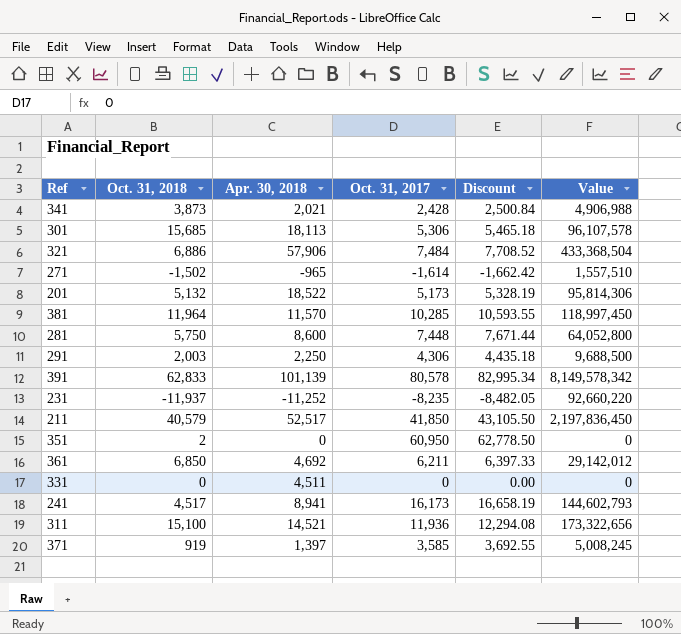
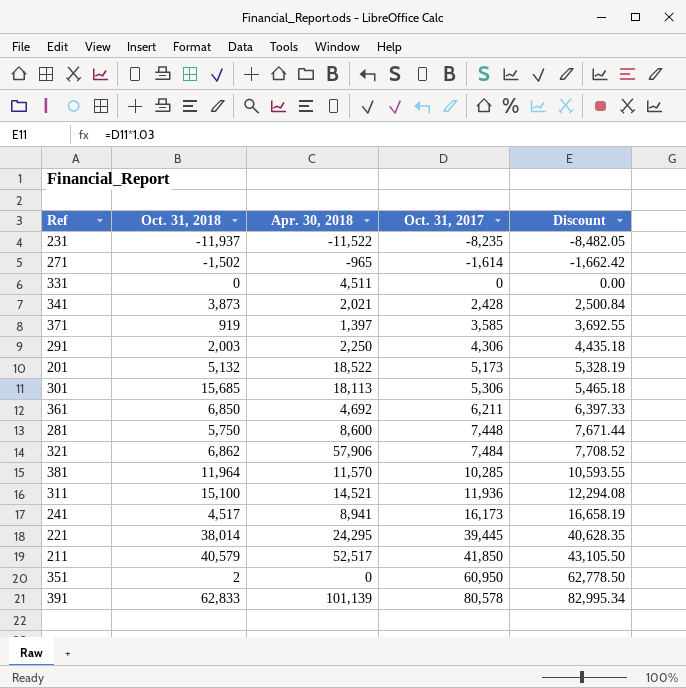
row order: none -> Oct. 31, 2017 ascending
column Value | formula: [Apr. 30, 2018] * [Oct. 31, 2017] -> none
231 | Apr. 30, 2018: -11,252 -> -11,522
321 | Oct. 31, 2018: 6,886 -> 6,862
row 221: none -> 38,014 | 24,295 | 39,445 | 40,628.35

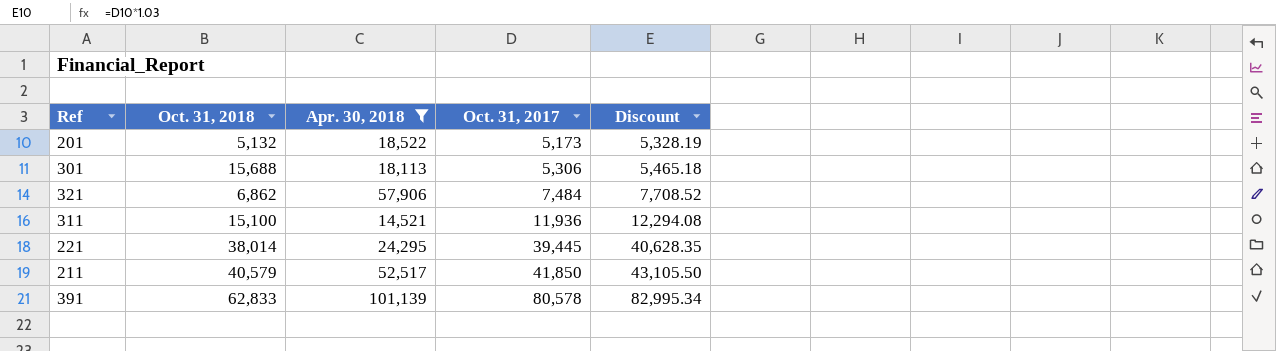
filter: none -> Apr. 30, 2018 >= 14,521
301 | Oct. 31, 2018: 15,685 -> 15,688

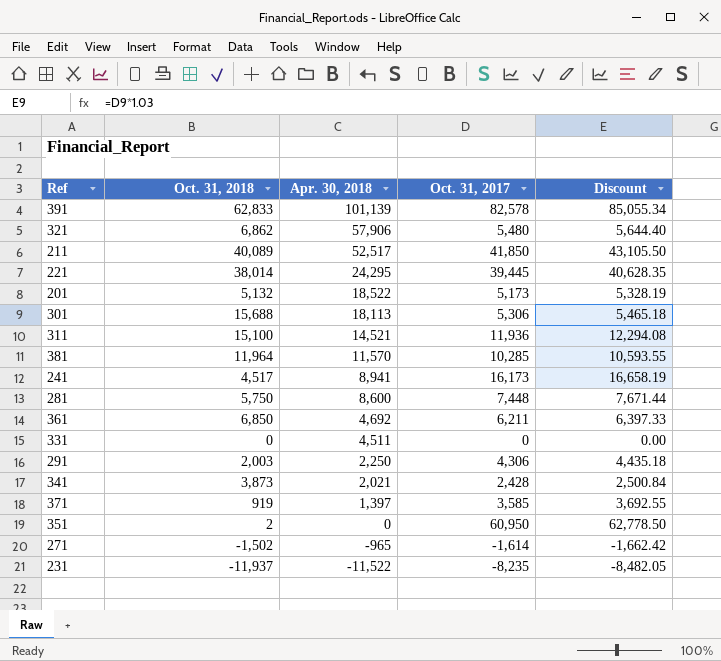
filter: Apr. 30, 2018 >= 14,521 -> none
row order: Oct. 31, 2017 ascending -> Apr. 30, 2018 descending
391 | Oct. 31, 2017: 80,578 -> 82,578
391 | Discount: 82,995.34 -> 85,055.34
321 | Oct. 31, 2017: 7,484 -> 5,480
321 | Discount: 7,708.52 -> 5,644.40
211 | Oct. 31, 2018: 40,579 -> 40,089

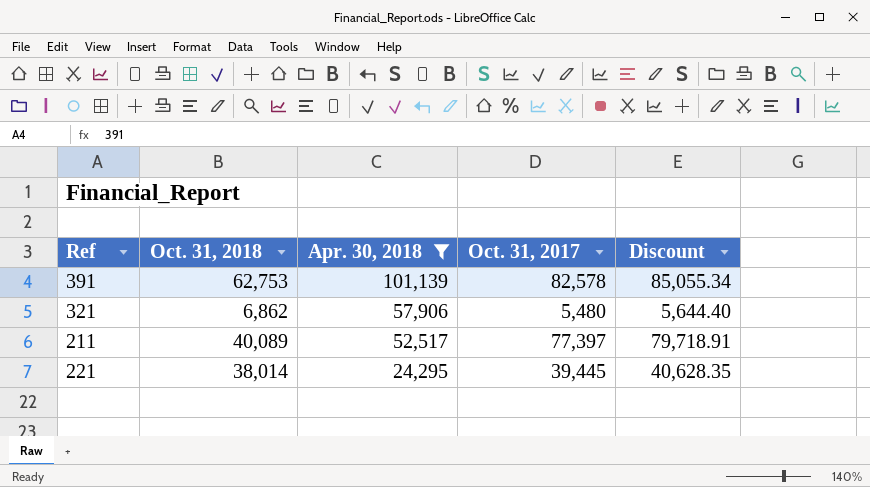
filter: none -> Apr. 30, 2018 >= 24,295
391 | Oct. 31, 2018: 62,833 -> 62,753
211 | Oct. 31, 2017: 41,850 -> 77,397
211 | Discount: 43,105.50 -> 79,718.91

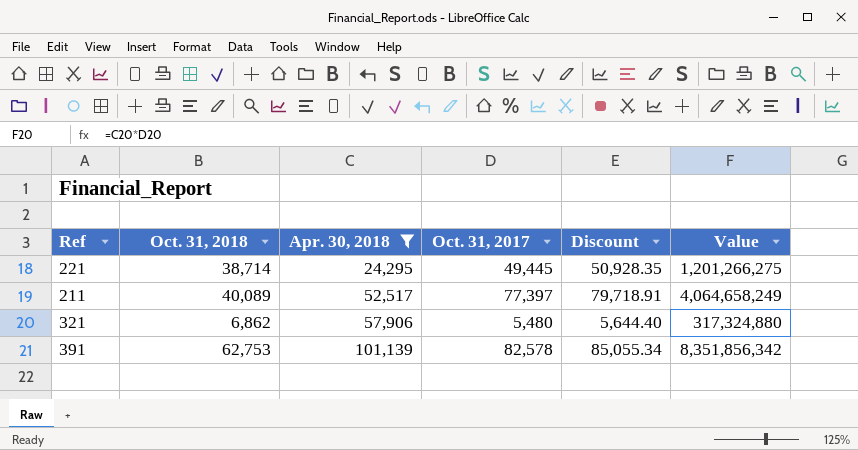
row order: Apr. 30, 2018 descending -> Apr. 30, 2018 ascending
column Value | formula: none -> [Apr. 30, 2018] * [Oct. 31, 2017]
221 | Oct. 31, 2018: 38,014 -> 38,714
221 | Oct. 31, 2017: 39,445 -> 49,445
221 | Discount: 40,628.35 -> 50,928.35

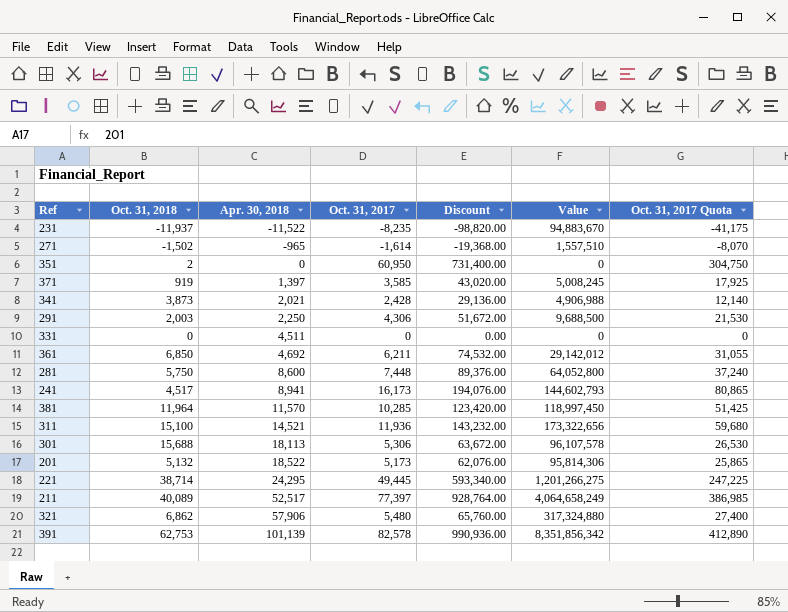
filter: Apr. 30, 2018 >= 24,295 -> none
column Discount | formula: [Oct. 31, 2017] * 1.03 -> [Oct. 31, 2017] * 12
column Oct. 31, 2017 Quota | formula: none -> [Oct. 31, 2017] * 5

